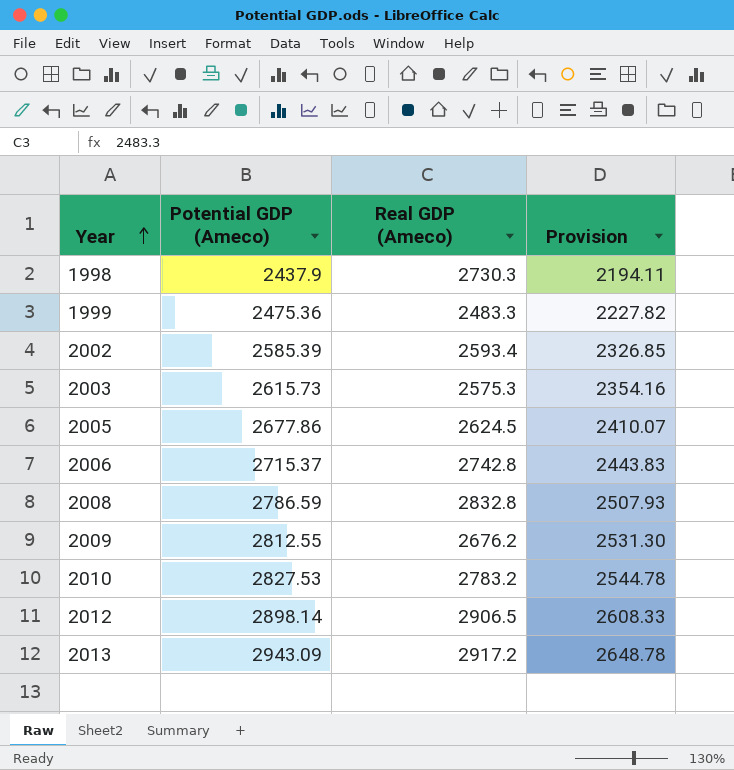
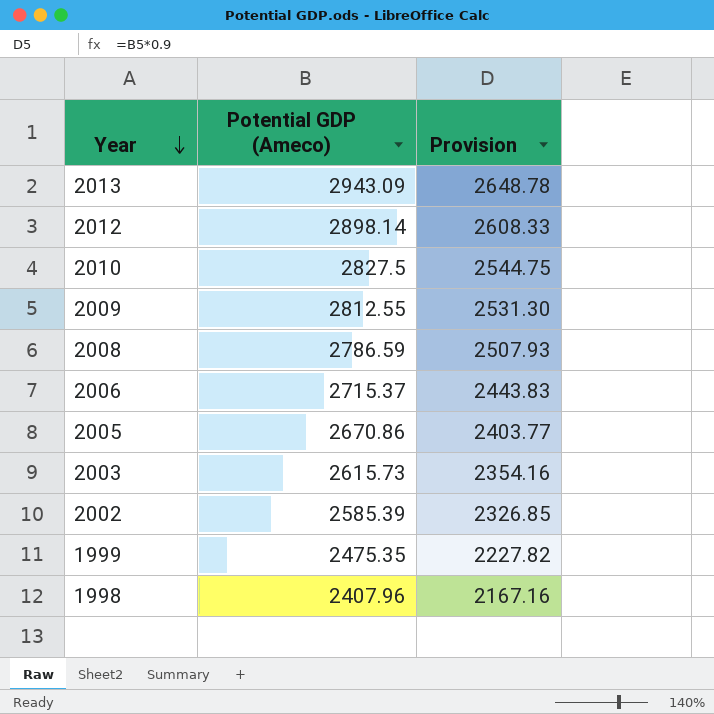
row order: Year ascending -> Year descending
column Real GDP (Ameco) | position: 3 -> none
2010 | Potential GDP (Ameco): 2827.53 -> 2827.5
2010 | Provision: 2544.78 -> 2544.75
2005 | Potential GDP (Ameco): 2677.86 -> 2670.86
2005 | Provision: 2410.07 -> 2403.77
1999 | Potential GDP (Ameco): 2475.36 -> 2475.35
1998 | Potential GDP (Ameco): 2437.9 -> 2407.96
1998 | Provision: 2194.11 -> 2167.16

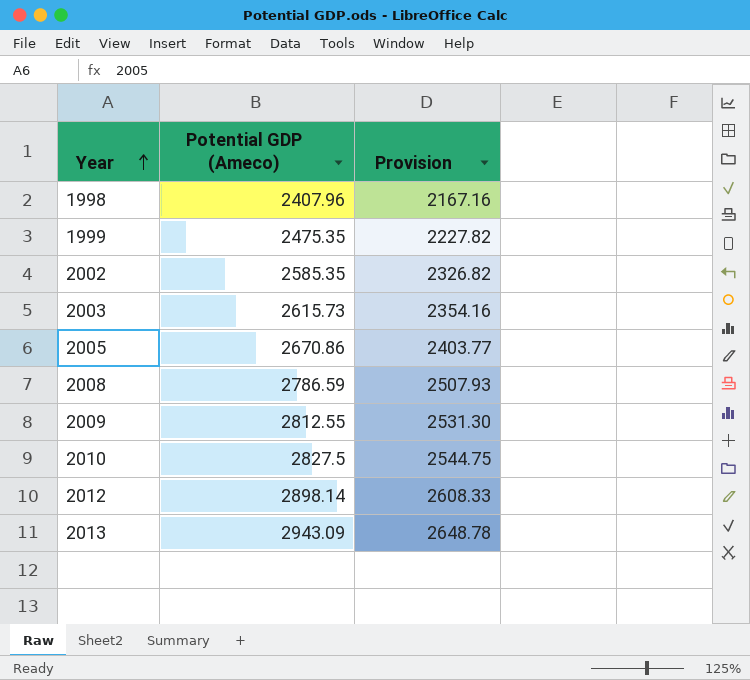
row order: Year descending -> Year ascending
row 2006: 2715.37 | 2443.83 -> none
2002 | Potential GDP (Ameco): 2585.39 -> 2585.35
2002 | Provision: 2326.85 -> 2326.82

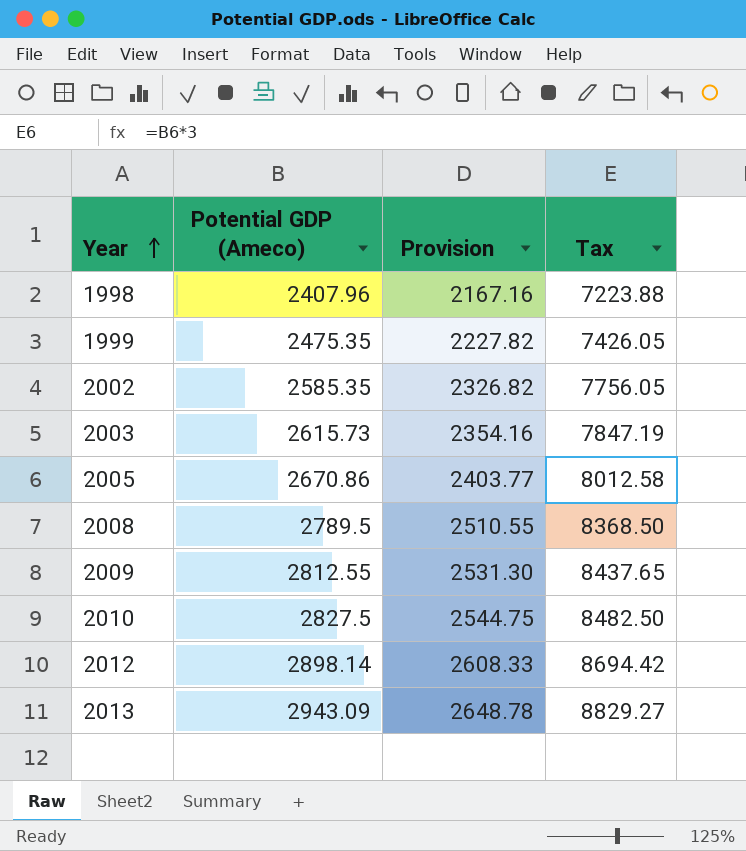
column Tax | formula: none -> [Potential GDP (Ameco)] * 3
2008 | Potential GDP (Ameco): 2786.59 -> 2789.5
2008 | Provision: 2507.93 -> 2510.55

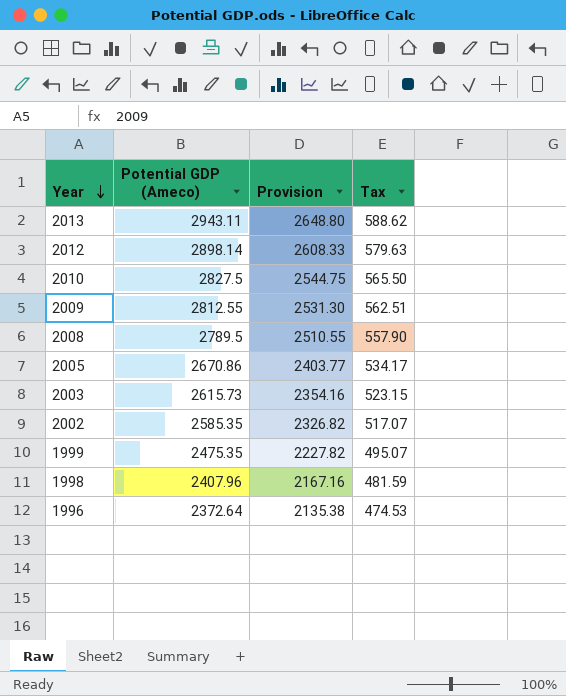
row order: Year ascending -> Year descending
column Tax | formula: [Potential GDP (Ameco)] * 3 -> [Potential GDP (Ameco)] * 0.2
2013 | Potential GDP (Ameco): 2943.09 -> 2943.11
2013 | Provision: 2648.78 -> 2648.80
row 1996: none -> 2372.64 | 2135.38 | 474.53

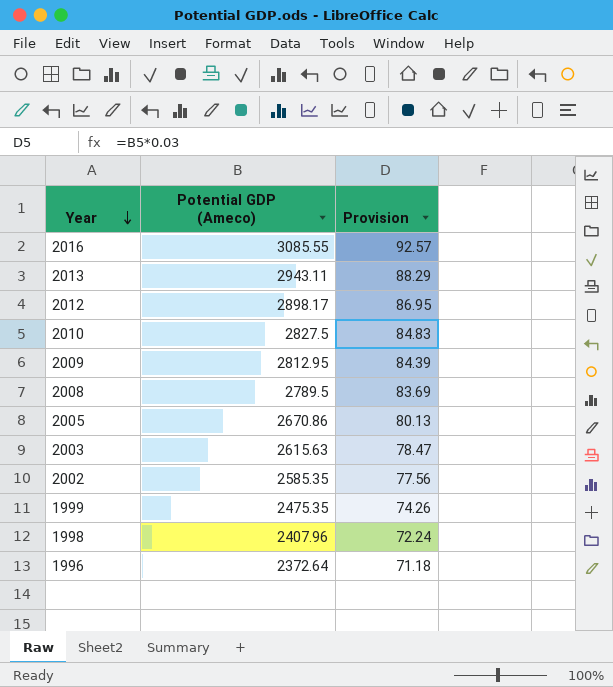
column Tax | formula: [Potential GDP (Ameco)] * 0.2 -> none
column Provision | formula: [Potential GDP (Ameco)] * 0.9 -> [Potential GDP (Ameco)] * 0.03
row 2016: none -> 3085.55 | 92.57
2012 | Potential GDP (Ameco): 2898.14 -> 2898.17
2009 | Potential GDP (Ameco): 2812.55 -> 2812.95
2003 | Potential GDP (Ameco): 2615.73 -> 2615.63

